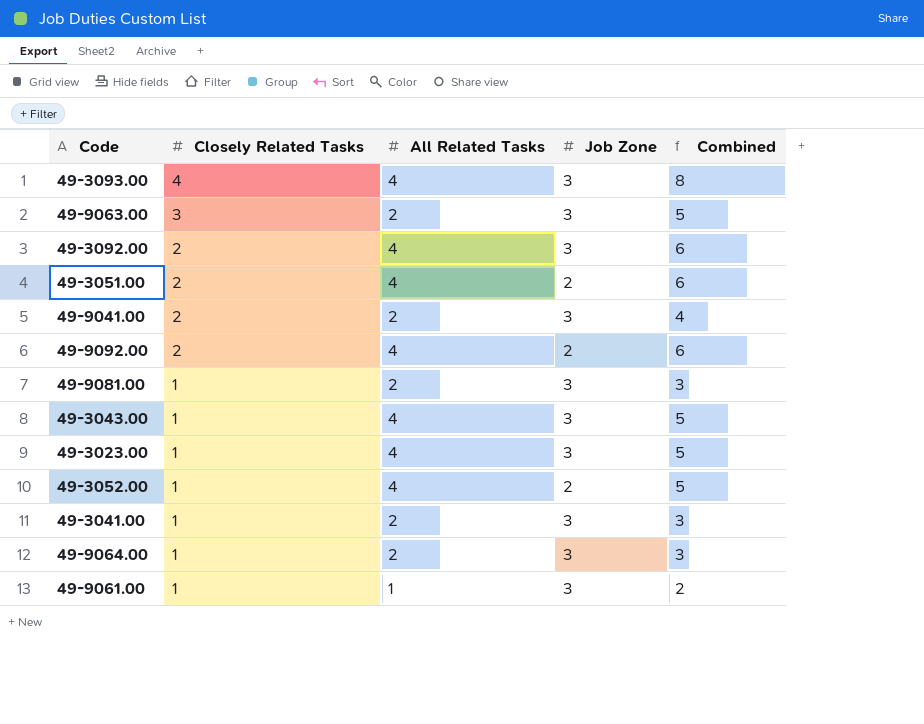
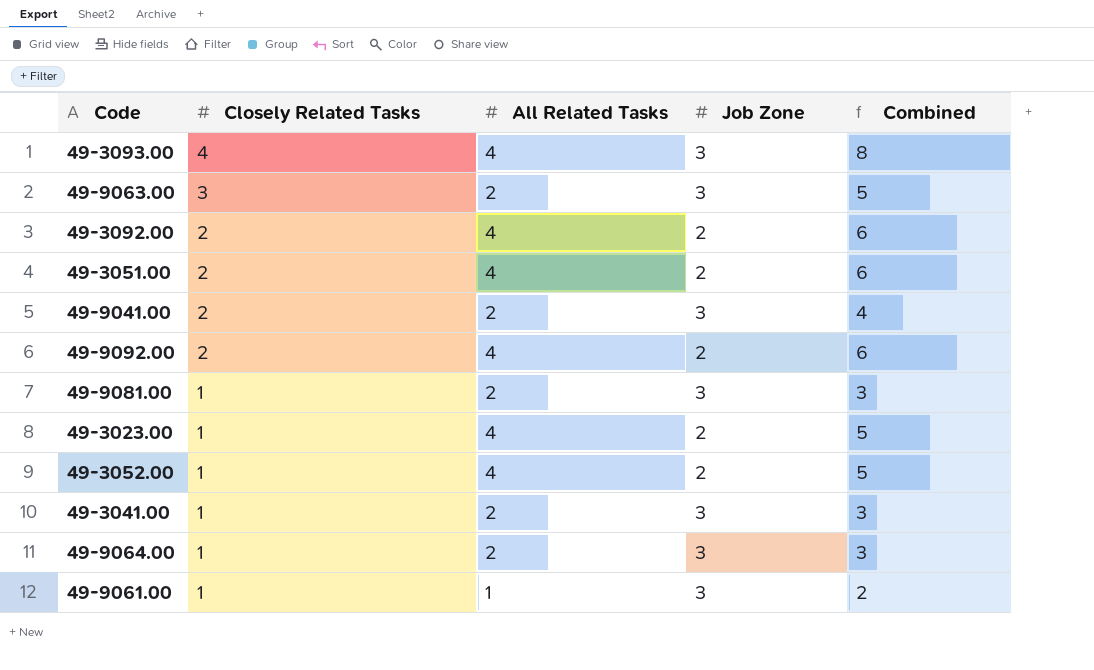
row 49-3043.00: 1 | 4 | 3 | 5 -> none
49-3092.00 | Job Zone: 3 -> 2
49-3023.00 | Job Zone: 3 -> 2

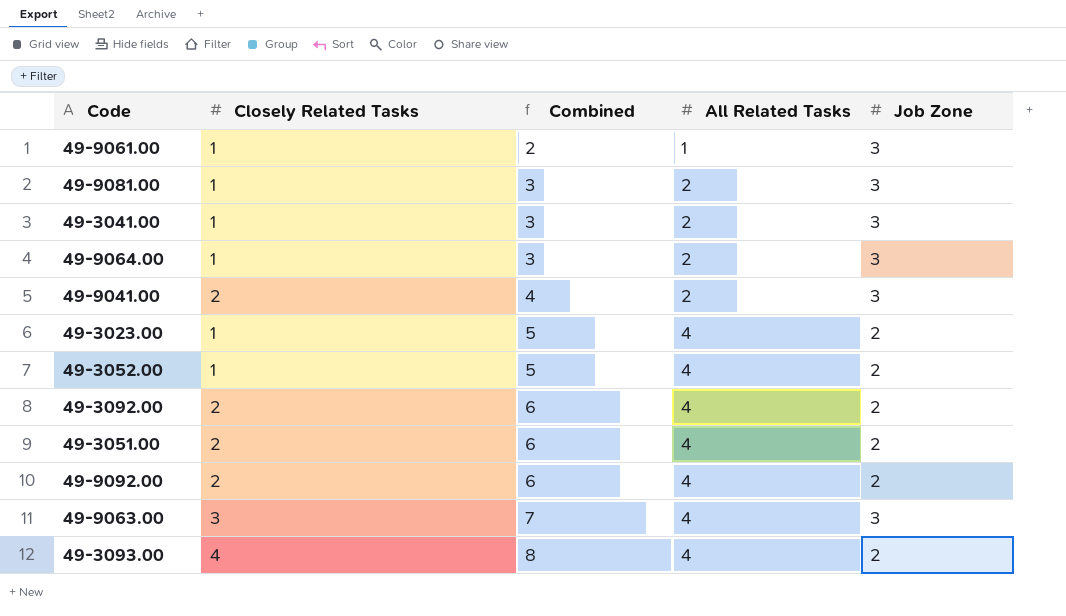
row order: Closely Related Tasks descending -> Combined ascending
column Combined | position: 5 -> 3
49-9063.00 | Combined: 5 -> 7
49-9063.00 | All Related Tasks: 2 -> 4
49-3093.00 | Job Zone: 3 -> 2

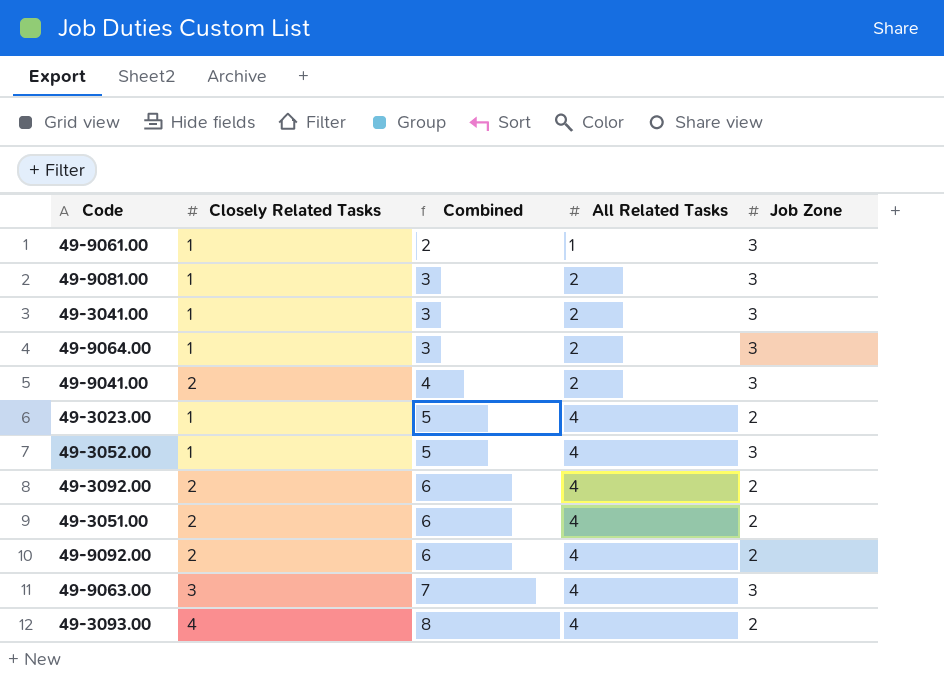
49-3052.00 | Job Zone: 2 -> 3

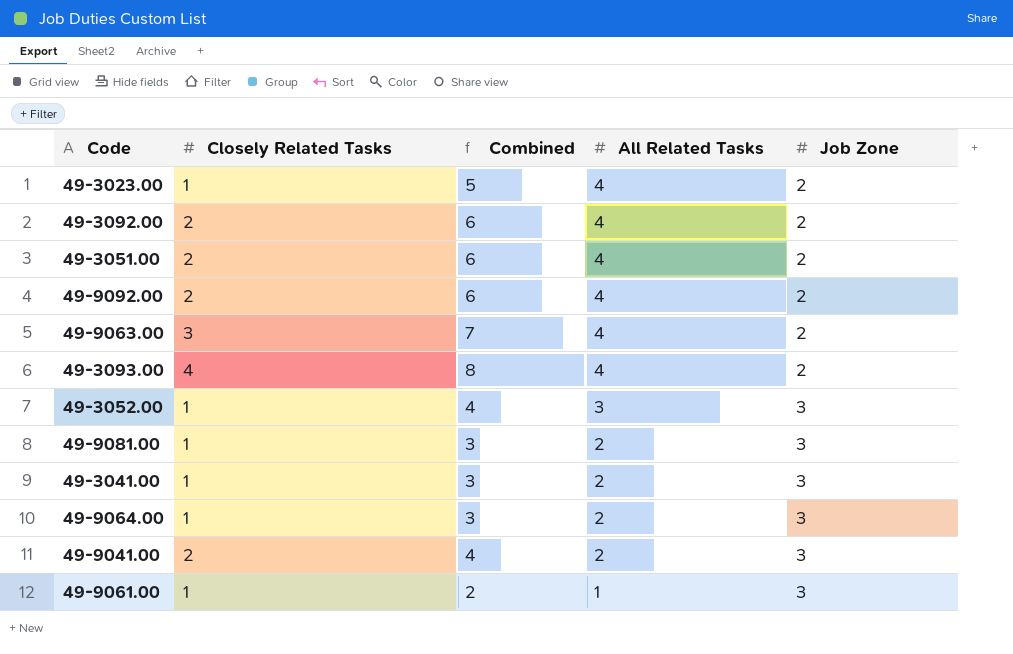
row order: Combined ascending -> All Related Tasks descending
49-9063.00 | Job Zone: 3 -> 2
49-3052.00 | Combined: 5 -> 4
49-3052.00 | All Related Tasks: 4 -> 3

